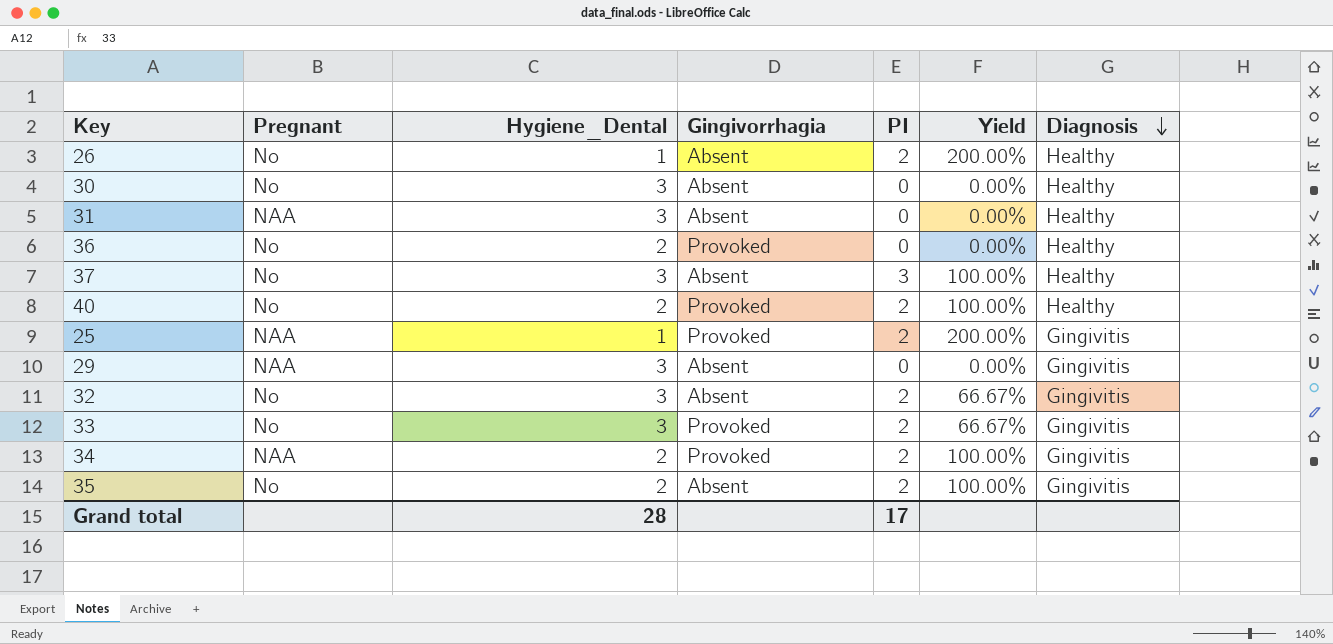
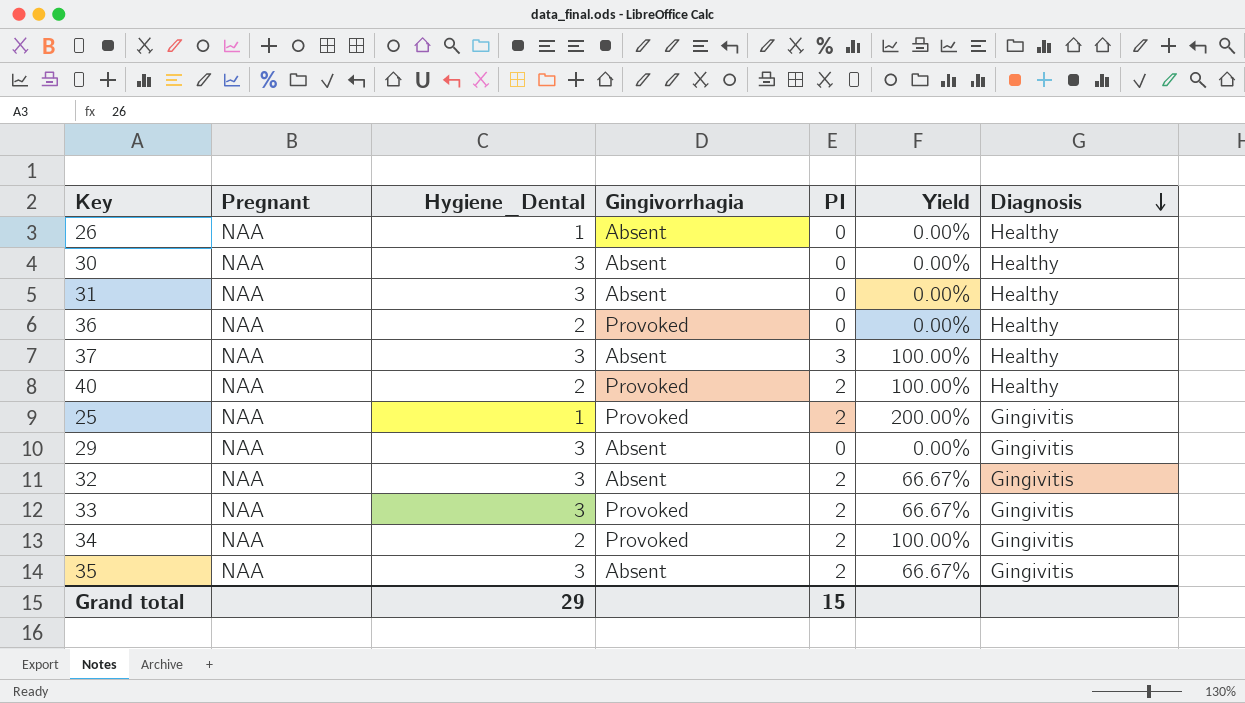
26 | Pregnant: No -> NAA
26 | PI: 2 -> 0
26 | Yield: 200.00% -> 0.00%
30 | Pregnant: No -> NAA
36 | Pregnant: No -> NAA
37 | Pregnant: No -> NAA
40 | Pregnant: No -> NAA
32 | Pregnant: No -> NAA
33 | Pregnant: No -> NAA
35 | Pregnant: No -> NAA
35 | Hygiene_Dental: 2 -> 3
35 | Yield: 100.00% -> 66.67%
Grand total | Hygiene_Dental: 28 -> 29
Grand total | PI: 17 -> 15

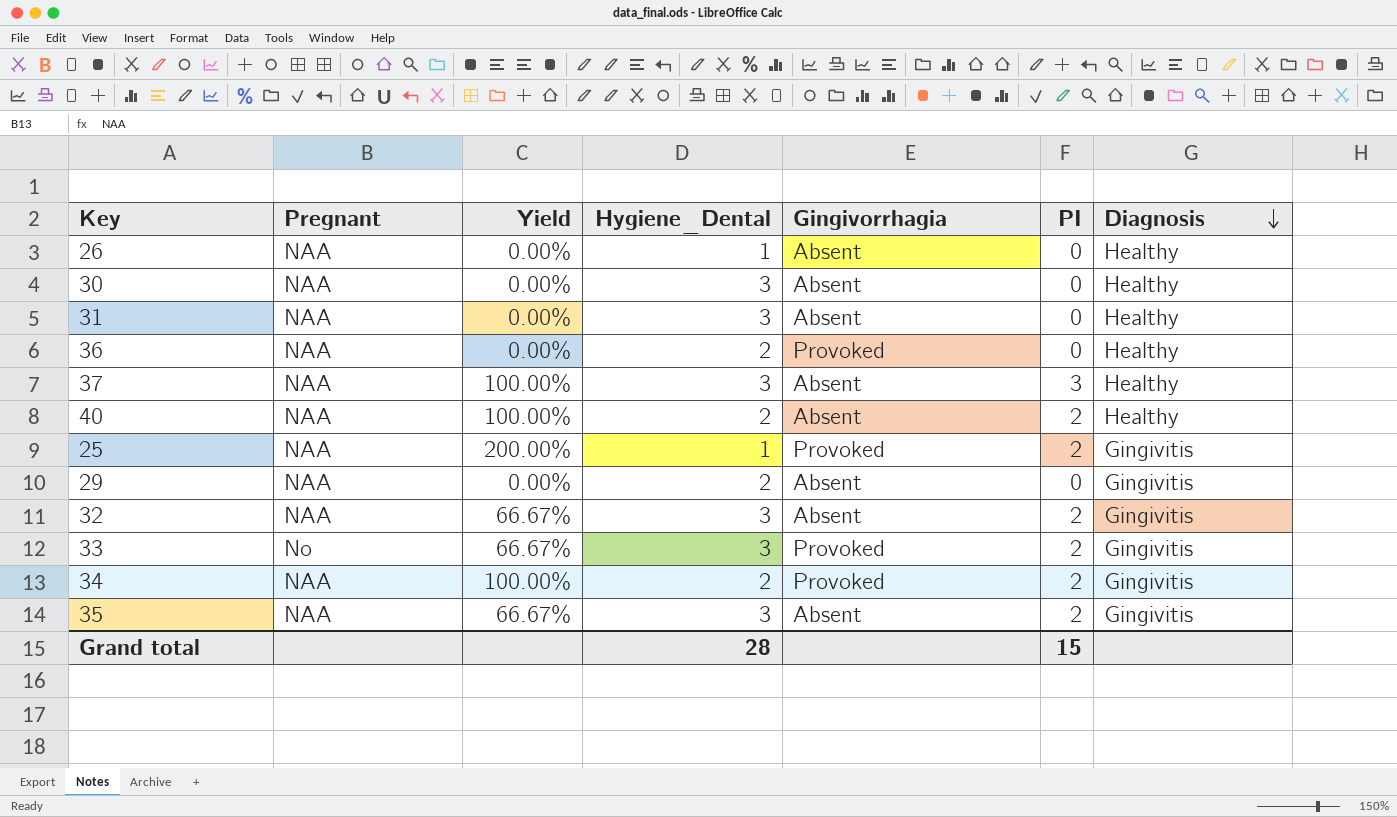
column Yield | position: 6 -> 3
40 | Gingivorrhagia: Provoked -> Absent
29 | Hygiene_Dental: 3 -> 2
33 | Pregnant: NAA -> No
Grand total | Hygiene_Dental: 29 -> 28

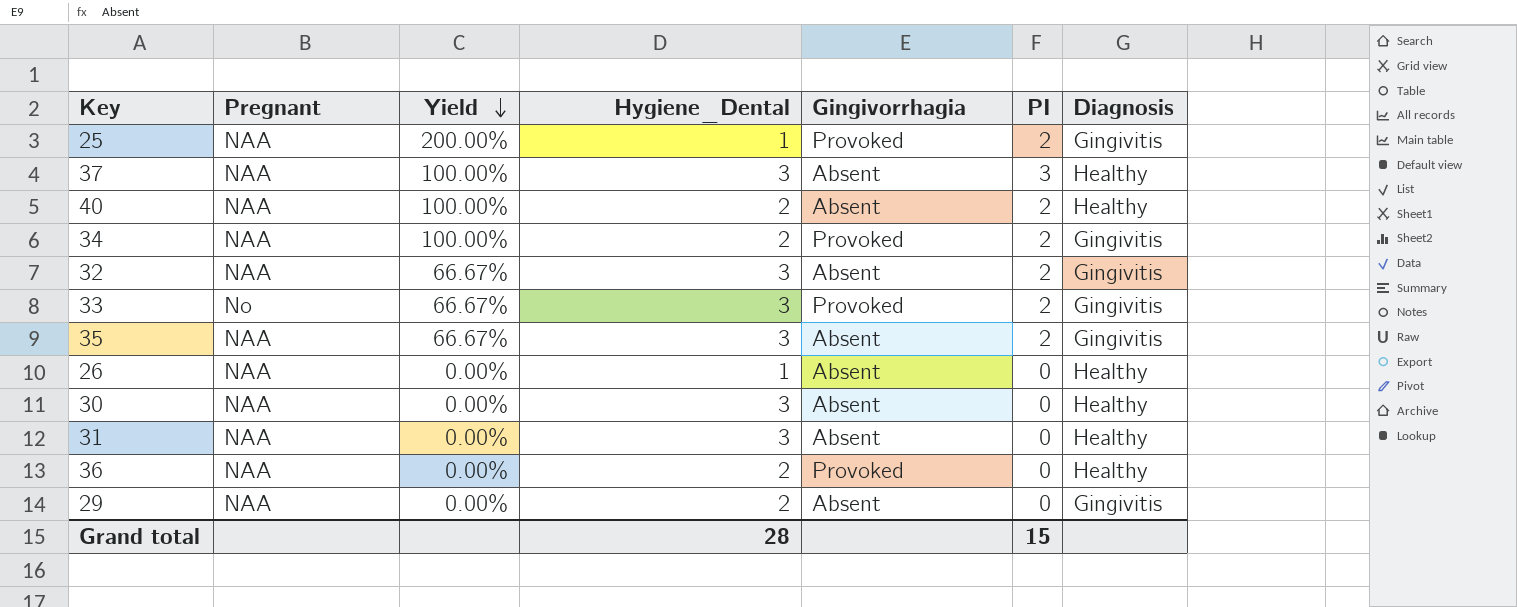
row order: Diagnosis descending -> Yield descending

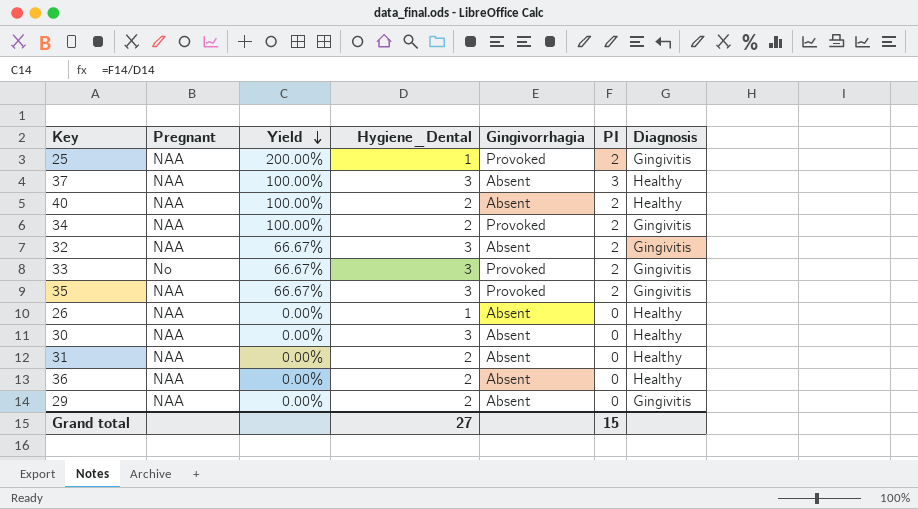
35 | Gingivorrhagia: Absent -> Provoked
31 | Hygiene_Dental: 3 -> 2
36 | Gingivorrhagia: Provoked -> Absent
Grand total | Hygiene_Dental: 28 -> 27

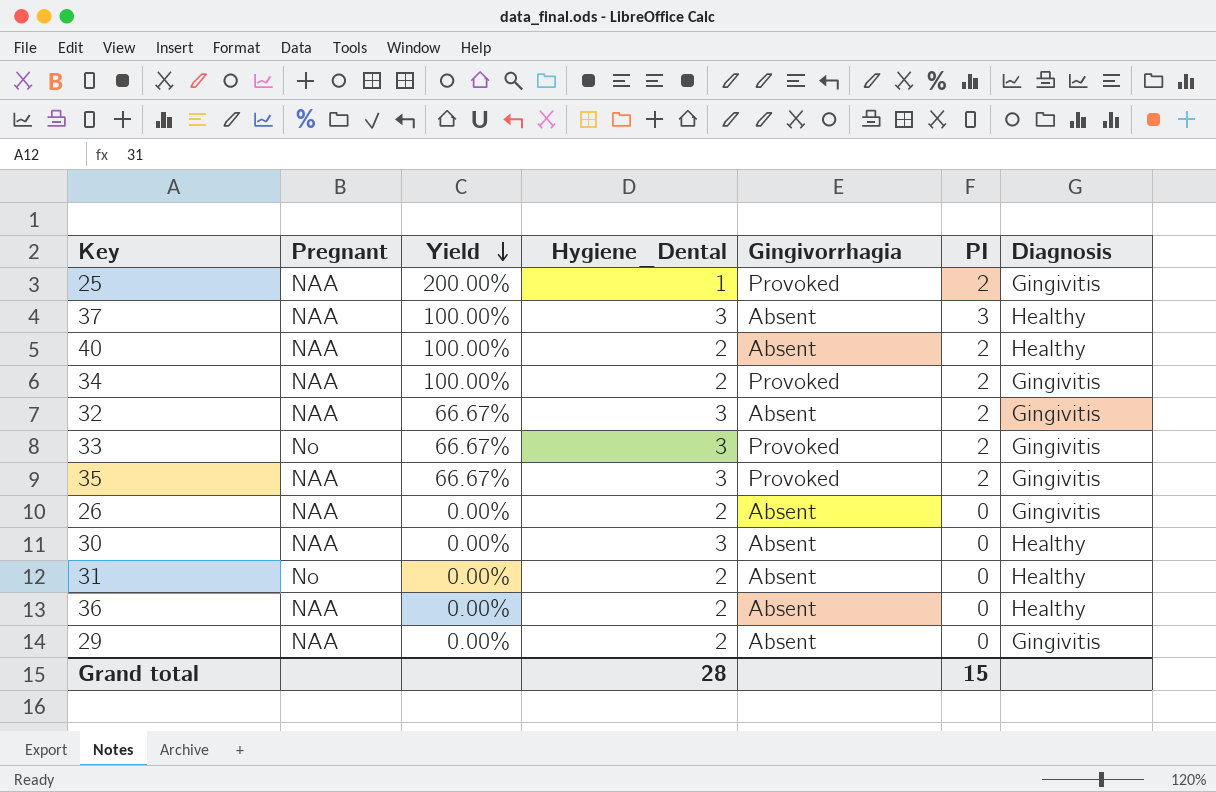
26 | Hygiene_Dental: 1 -> 2
26 | Diagnosis: Healthy -> Gingivitis
31 | Pregnant: NAA -> No
Grand total | Hygiene_Dental: 27 -> 28

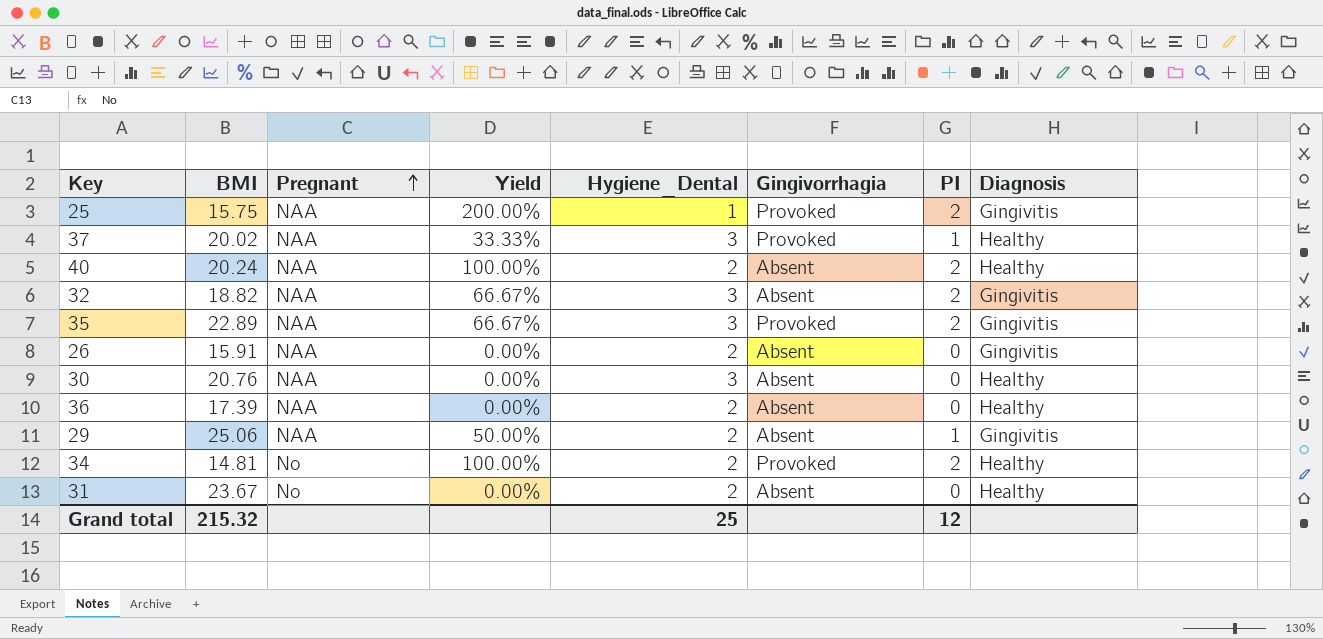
row order: Yield descending -> Pregnant ascending
column BMI | position: none -> 2
row 33: No | 66.67% | 3 | Provoked | 2 | Gingivitis -> none
37 | Yield: 100.00% -> 33.33%
37 | Gingivorrhagia: Absent -> Provoked
37 | PI: 3 -> 1
29 | Yield: 0.00% -> 50.00%
29 | PI: 0 -> 1
34 | Pregnant: NAA -> No
34 | Diagnosis: Gingivitis -> Healthy
Grand total | Hygiene_Dental: 28 -> 25
Grand total | PI: 15 -> 12

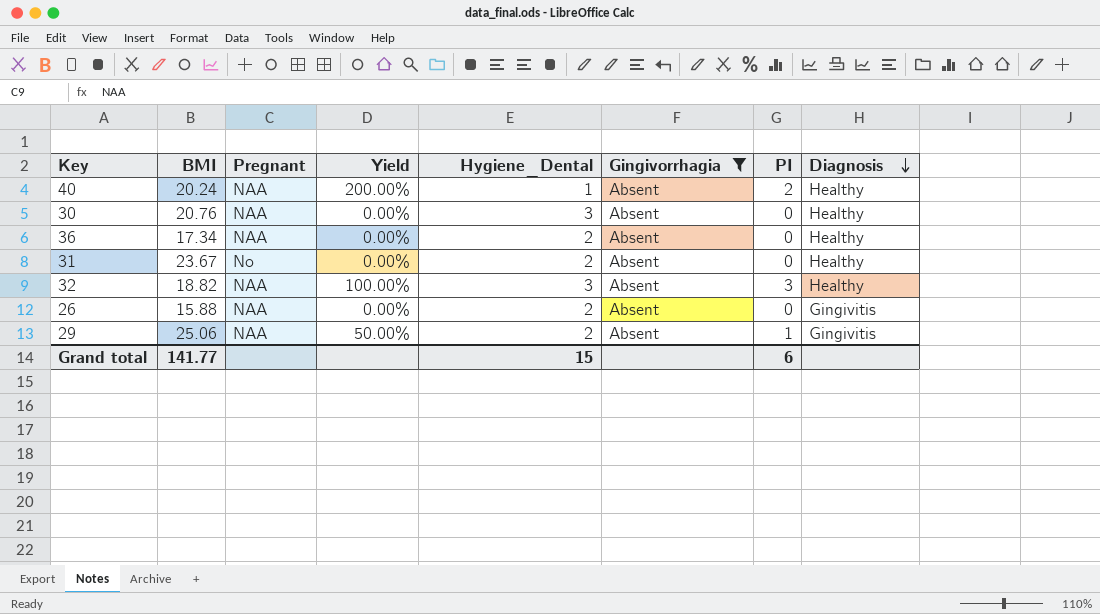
filter: none -> Gingivorrhagia = Absent
row order: Pregnant ascending -> Diagnosis descending
40 | Yield: 100.00% -> 200.00%
40 | Hygiene_Dental: 2 -> 1
36 | BMI: 17.39 -> 17.34
32 | Yield: 66.67% -> 100.00%
32 | PI: 2 -> 3
32 | Diagnosis: Gingivitis -> Healthy
26 | BMI: 15.91 -> 15.88
Grand total | BMI: 215.32 -> 141.77
Grand total | Hygiene_Dental: 25 -> 15
Grand total | PI: 12 -> 6

